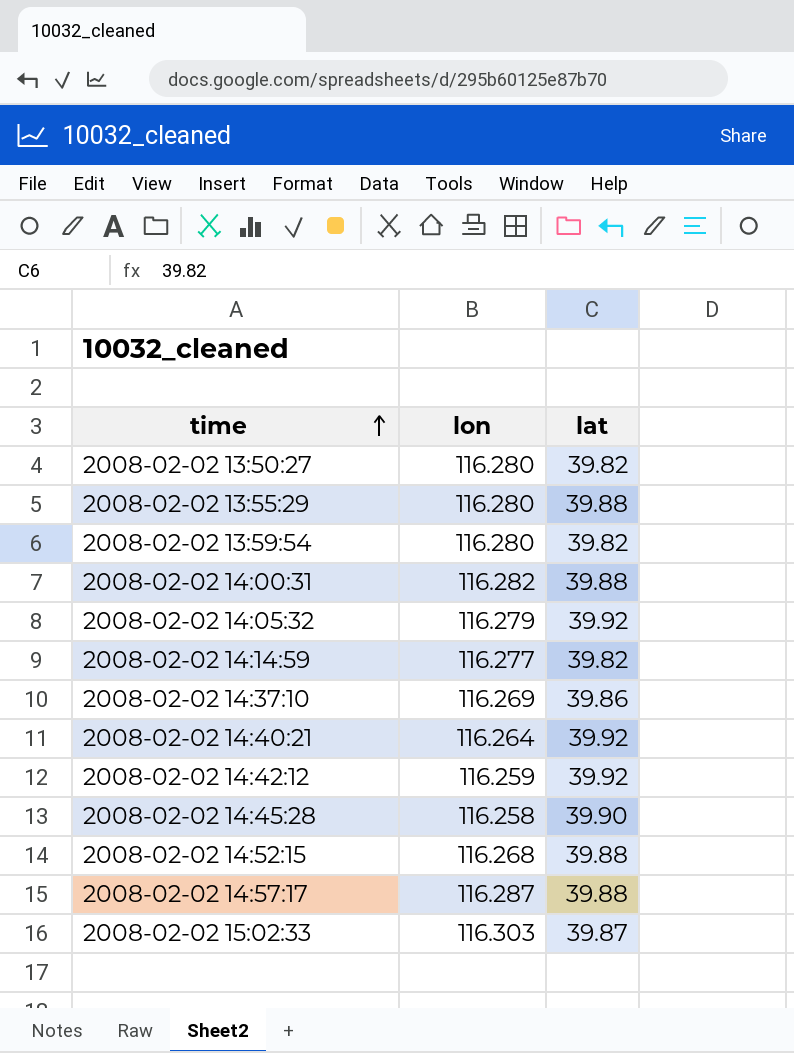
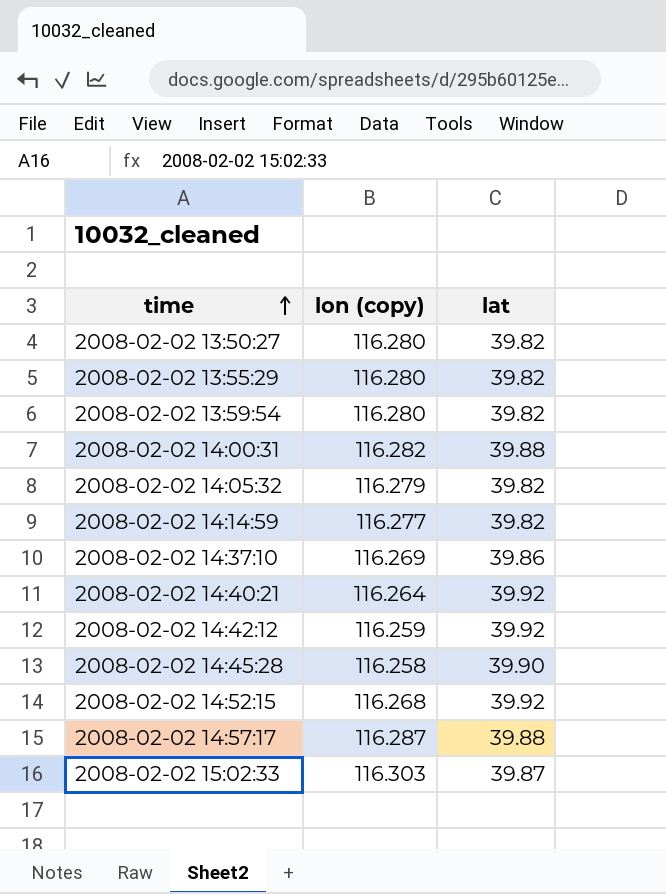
column name: lon -> lon (copy)
2008-02-02 13:55:29 | lat: 39.88 -> 39.82
2008-02-02 14:05:32 | lat: 39.92 -> 39.82
2008-02-02 14:52:15 | lat: 39.88 -> 39.92

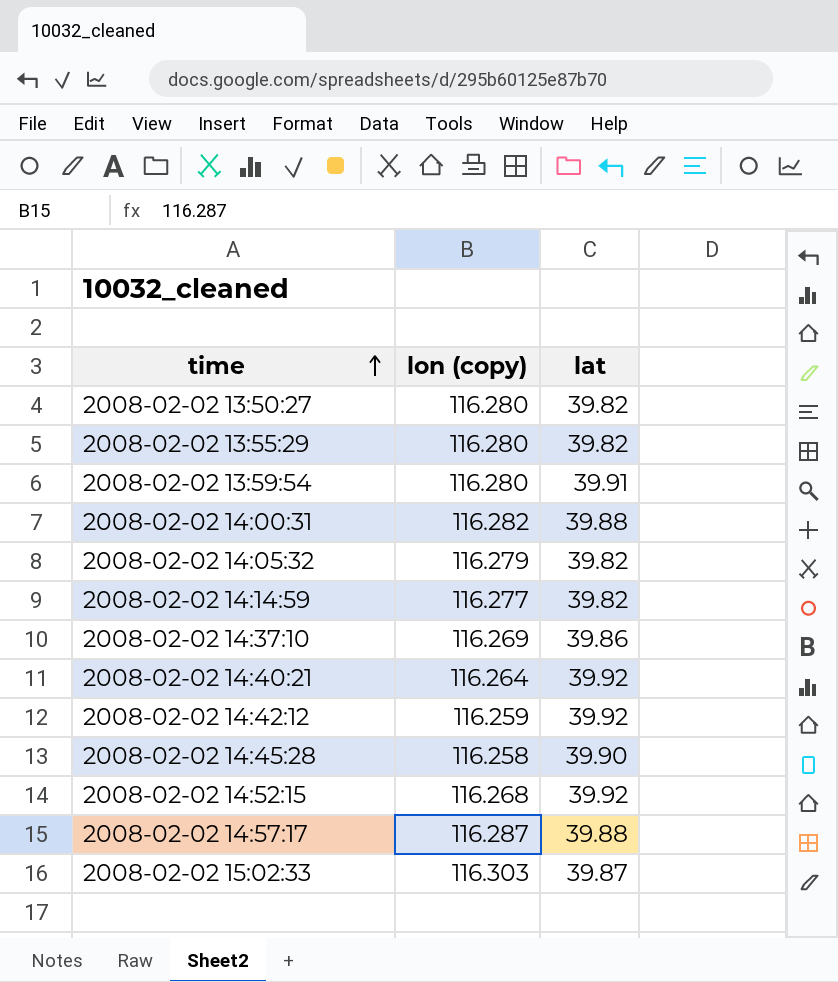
2008-02-02 13:59:54 | lat: 39.82 -> 39.91

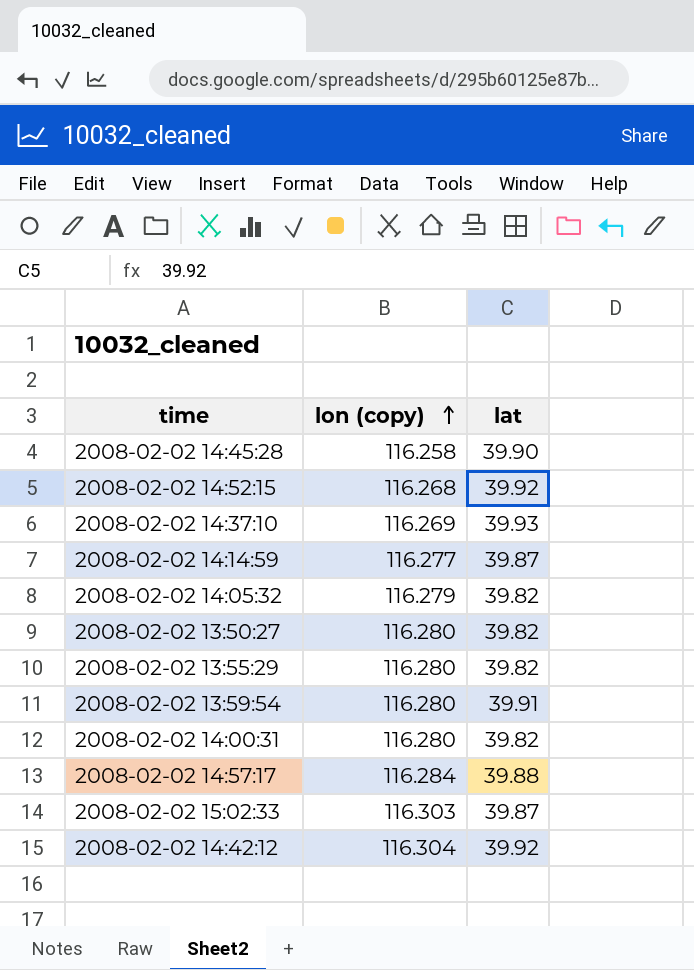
row order: time ascending -> lon (copy) ascending
row 2008-02-02 14:40:21: 116.264 | 39.92 -> none
2008-02-02 14:37:10 | lat: 39.86 -> 39.93
2008-02-02 14:14:59 | lat: 39.82 -> 39.87
2008-02-02 14:00:31 | lon (copy): 116.282 -> 116.280
2008-02-02 14:00:31 | lat: 39.88 -> 39.82
2008-02-02 14:57:17 | lon (copy): 116.287 -> 116.284
2008-02-02 14:42:12 | lon (copy): 116.259 -> 116.304

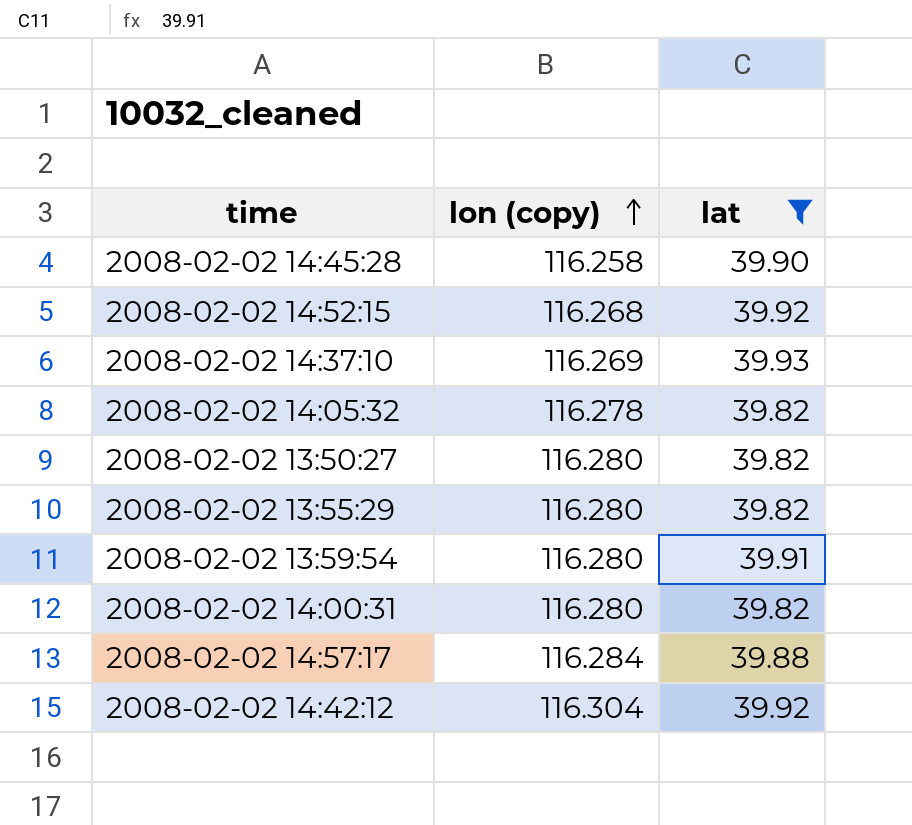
filter: none -> lat != 39.87
2008-02-02 14:05:32 | lon (copy): 116.279 -> 116.278

